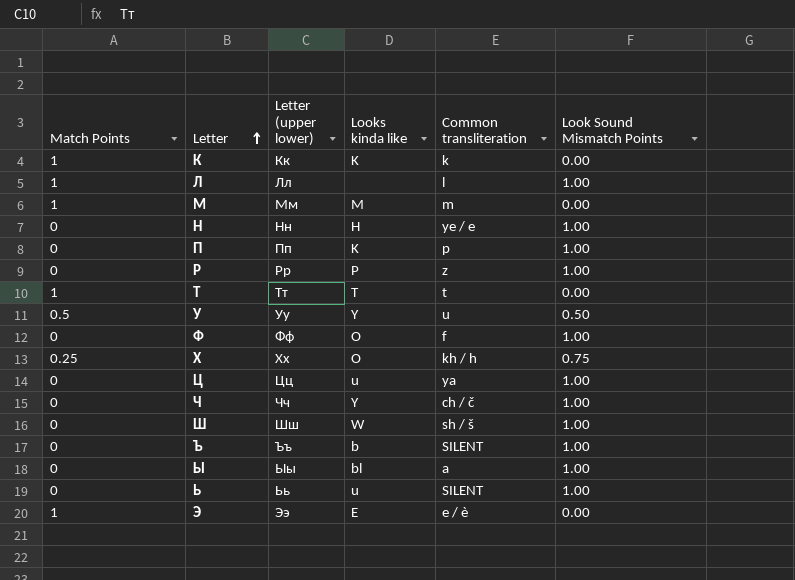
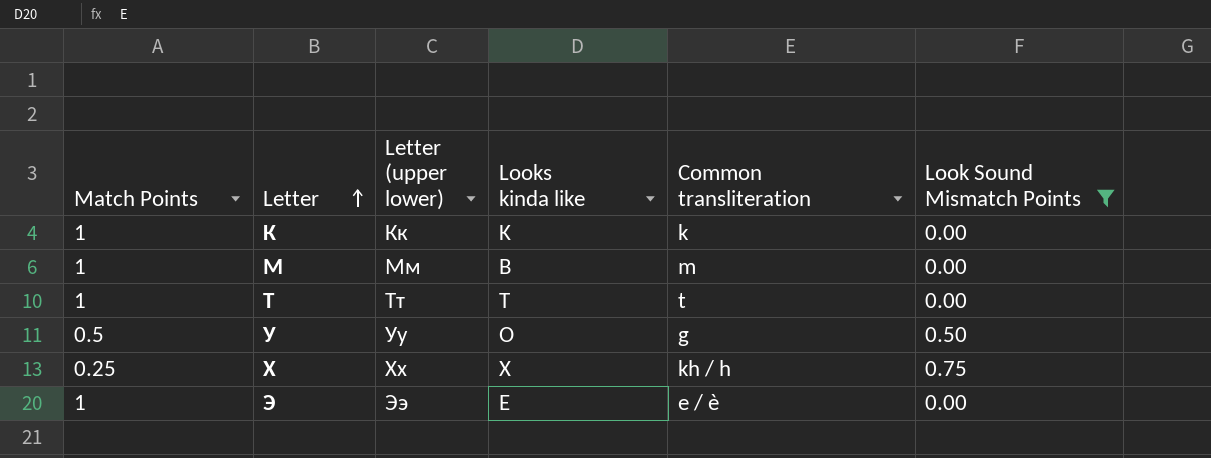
filter: none -> Look Sound Mismatch Points != 1.00
М | Looks kinda like: M -> B
У | Looks kinda like: Y -> O
У | Common transliteration: u -> g
Х | Looks kinda like: O -> X

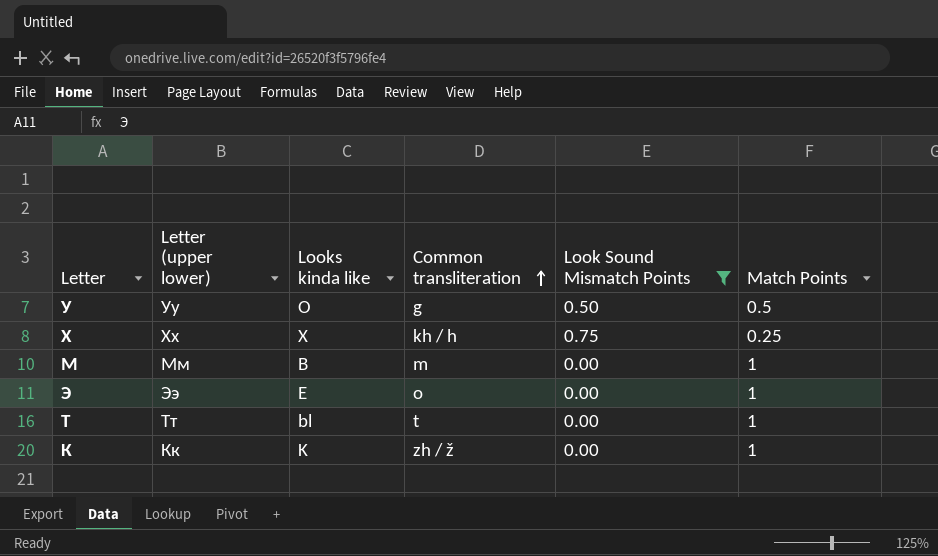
row order: Letter ascending -> Common transliteration ascending
column Match Points | position: 1 -> 6
Э | Common transliteration: e / è -> o
Т | Looks kinda like: T -> bl
К | Common transliteration: k -> zh / ž

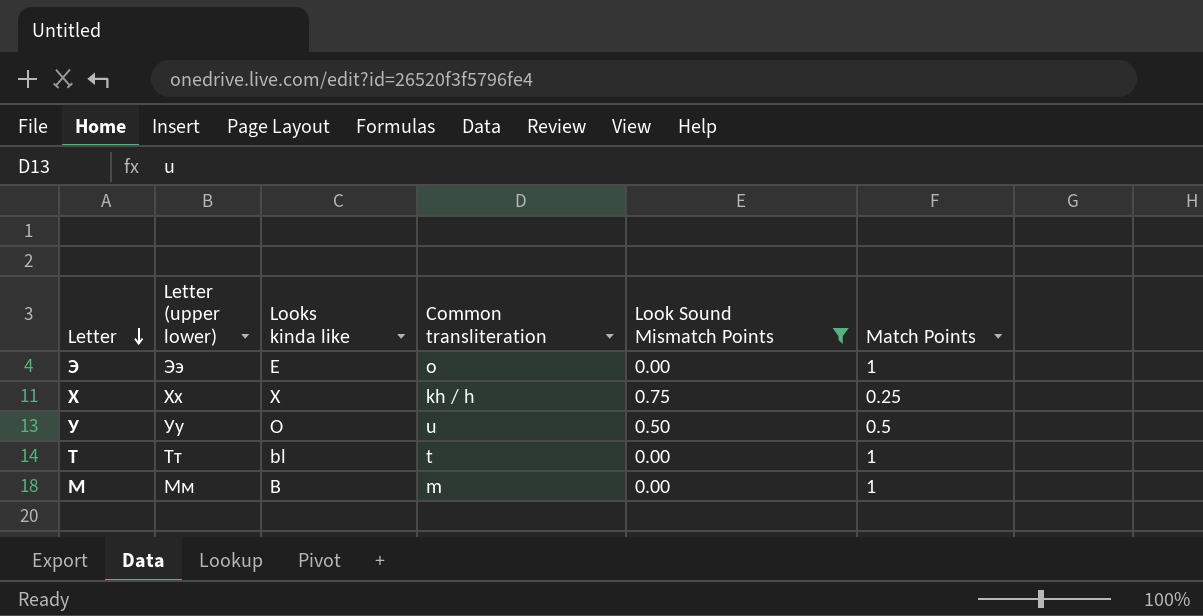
row order: Common transliteration ascending -> Letter descending
row К: Кк | K | zh / ž | 0.00 | 1 -> none
У | Common transliteration: g -> u

